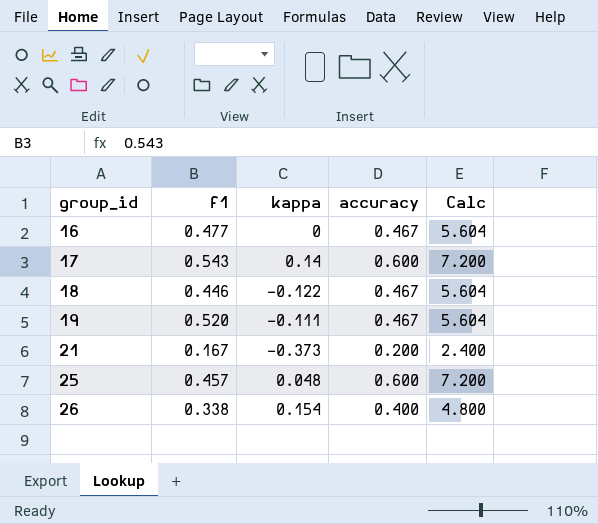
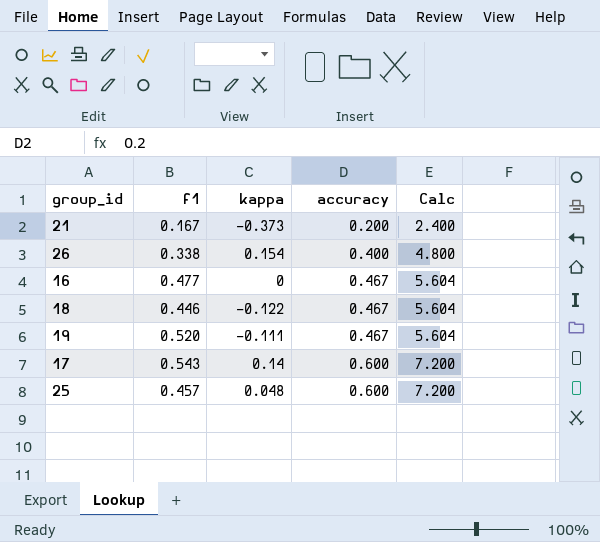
row order: group_id ascending -> accuracy ascending

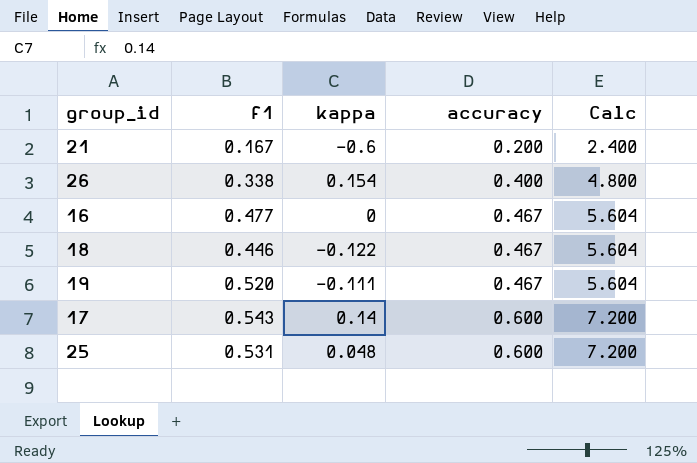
21 | kappa: -0.373 -> -0.6
25 | f1: 0.457 -> 0.531

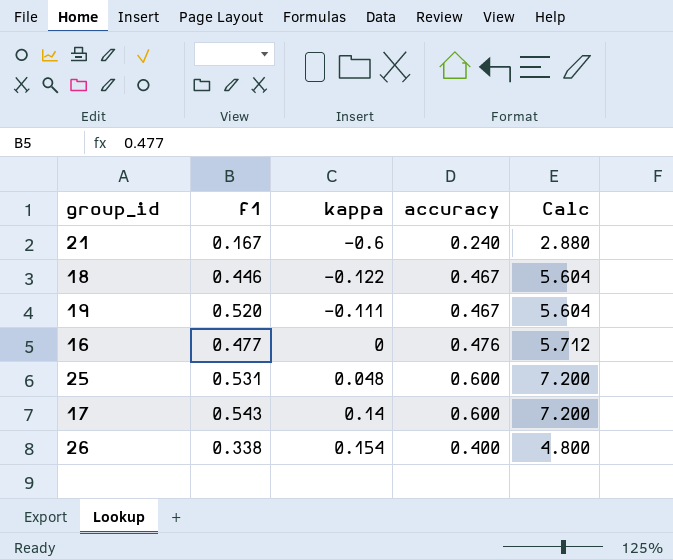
row order: accuracy ascending -> kappa ascending
21 | accuracy: 0.200 -> 0.240
21 | Calc: 2.400 -> 2.880
16 | accuracy: 0.467 -> 0.476
16 | Calc: 5.604 -> 5.712

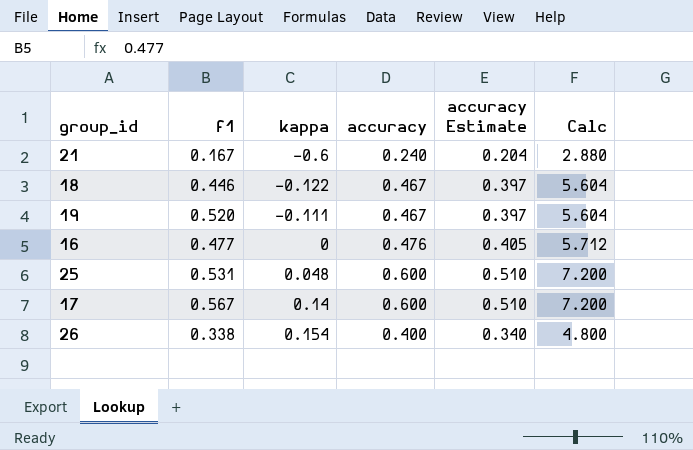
column accuracy Estimate | formula: none -> [accuracy] * 0.85
17 | f1: 0.543 -> 0.567

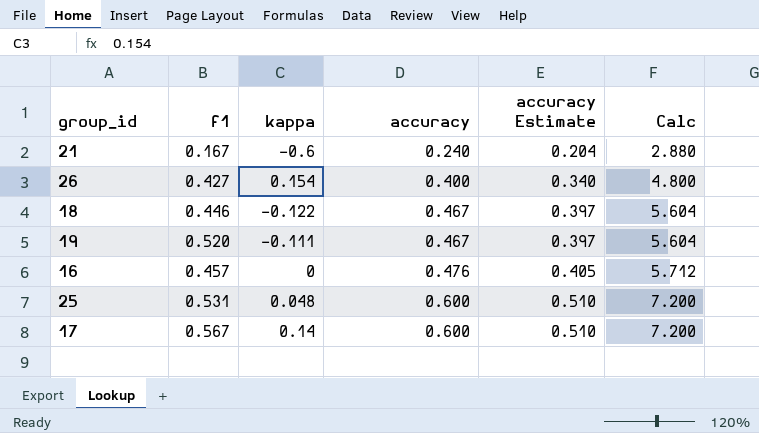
row order: kappa ascending -> accuracy ascending
26 | f1: 0.338 -> 0.427
16 | f1: 0.477 -> 0.457

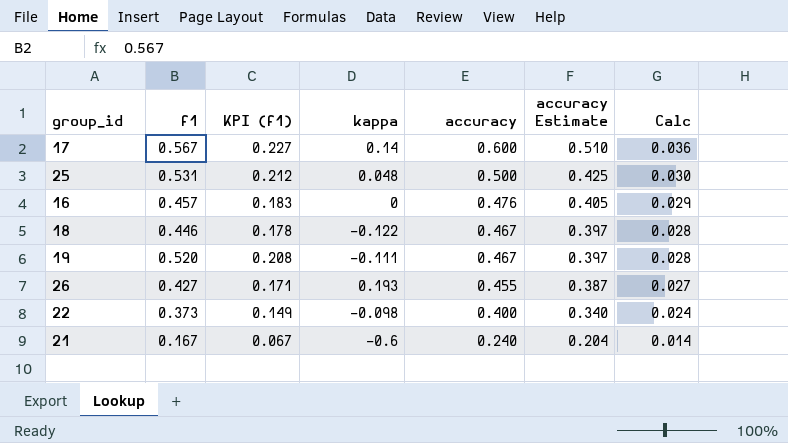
row order: accuracy ascending -> accuracy descending
column KPI (f1) | formula: none -> [f1] * 0.4
column Calc | formula: [accuracy] * 12 -> [accuracy] * 0.06
25 | accuracy: 0.600 -> 0.500
25 | accuracy Estimate: 0.510 -> 0.425
26 | kappa: 0.154 -> 0.193
26 | accuracy: 0.400 -> 0.455
26 | accuracy Estimate: 0.340 -> 0.387
row 22: none -> 0.373 | 0.149 | -0.098 | 0.400 | 0.340 | 0.024

